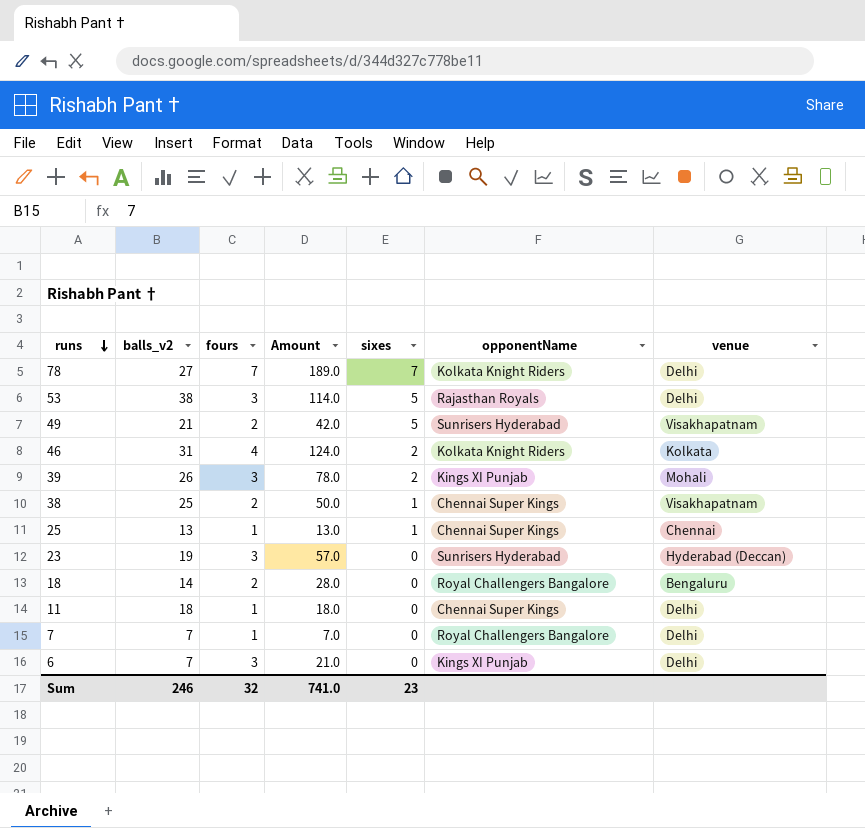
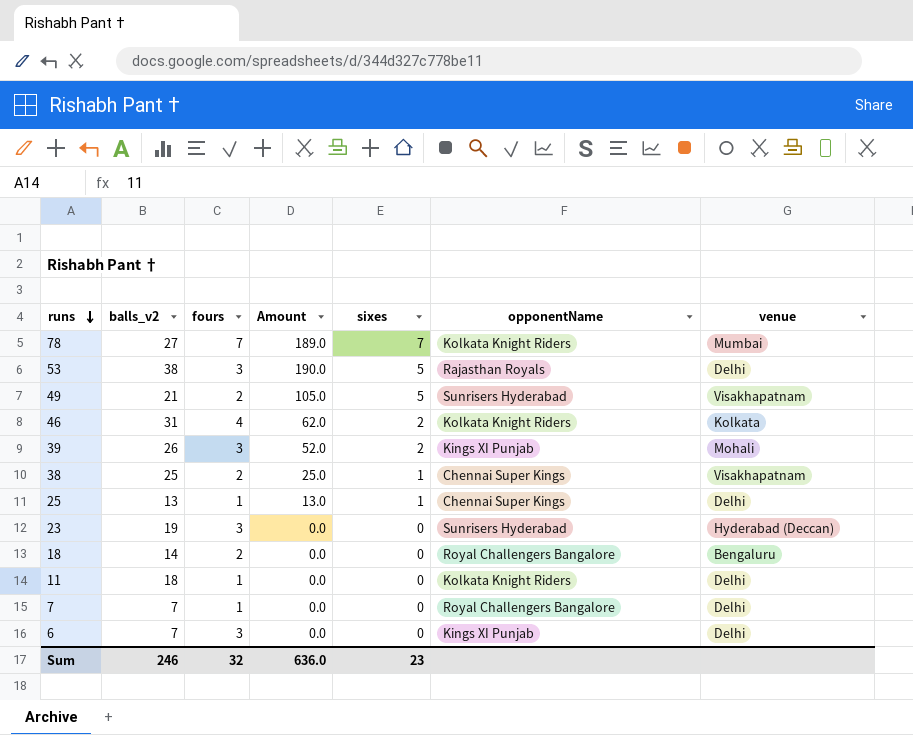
column Amount | formula: [balls_v2] * [fours] -> [balls_v2] * [sixes]
78 | venue: Delhi -> Mumbai
25 | venue: Chennai -> Delhi
11 | opponentName: Chennai Super Kings -> Kolkata Knight Riders
Sum | Amount: 741.0 -> 636.0

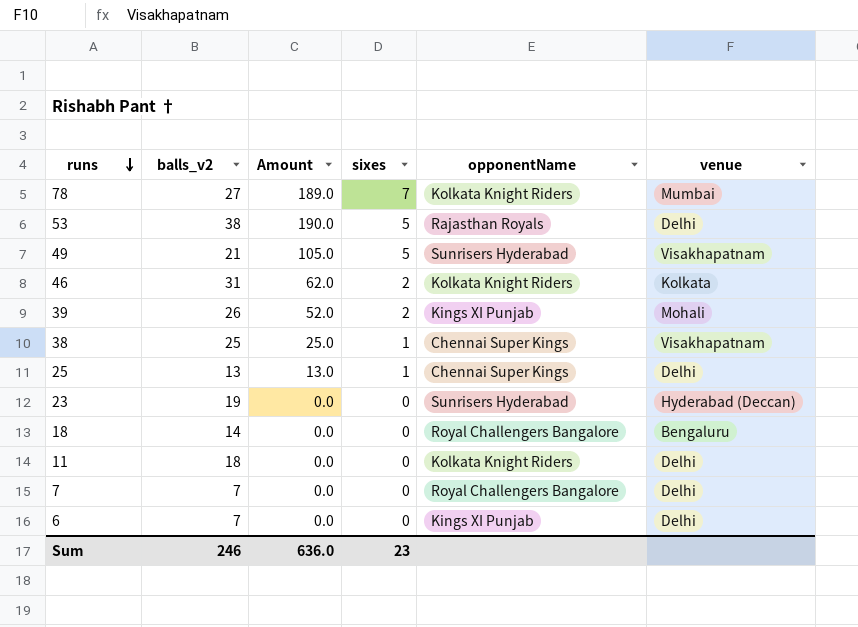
column fours | position: 3 -> none

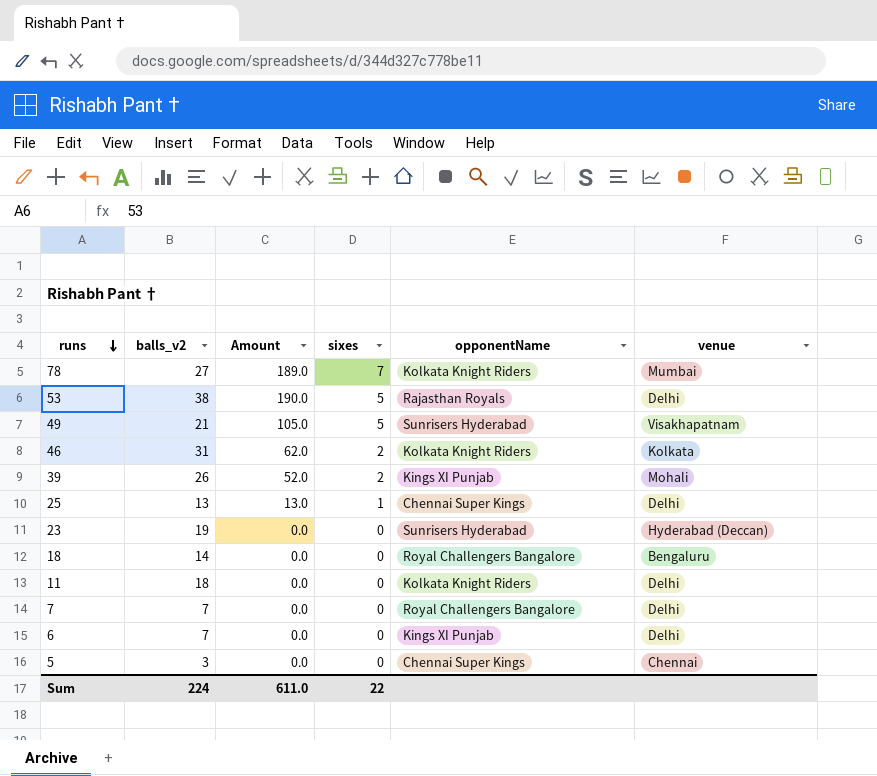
row 38: 25 | 25.0 | 1 | Chennai Super Kings | Visakhapatnam -> none
row 5: none -> 3 | 0.0 | 0 | Chennai Super Kings | Chennai
Sum | balls_v2: 246 -> 224
Sum | Amount: 636.0 -> 611.0
Sum | sixes: 23 -> 22

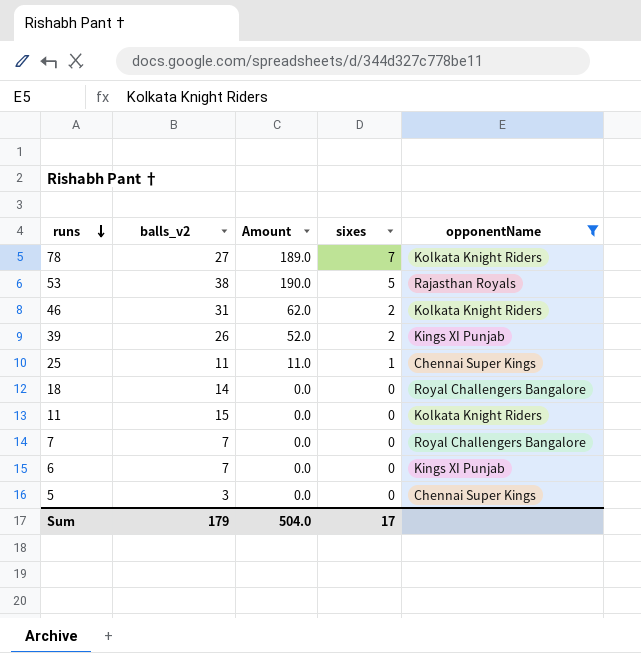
filter: none -> opponentName != Sunrisers Hyderabad
column venue | position: 6 -> none
25 | balls_v2: 13 -> 11
25 | Amount: 13.0 -> 11.0
11 | balls_v2: 18 -> 15
Sum | balls_v2: 224 -> 179
Sum | Amount: 611.0 -> 504.0
Sum | sixes: 22 -> 17

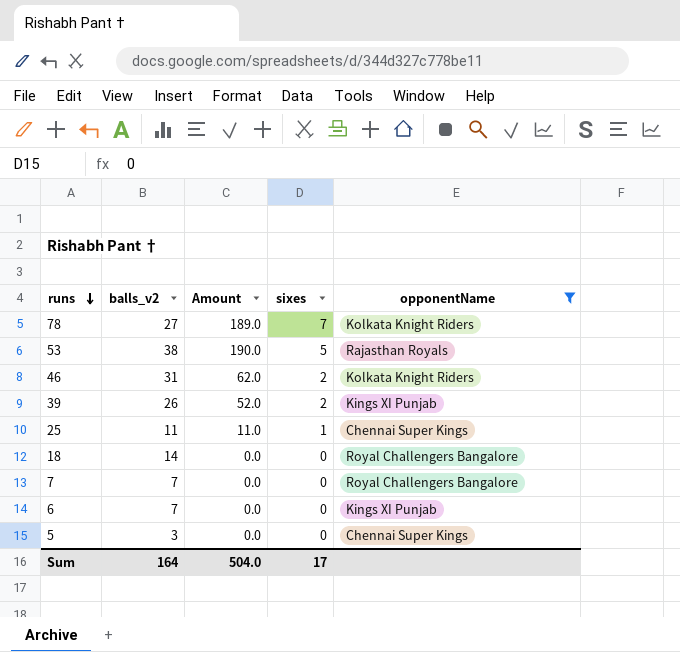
row 11: 15 | 0.0 | 0 | Kolkata Knight Riders -> none
Sum | balls_v2: 179 -> 164

